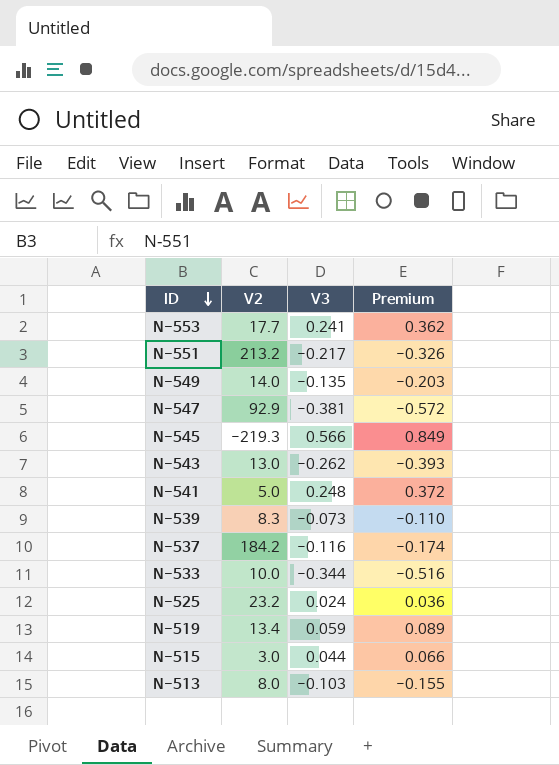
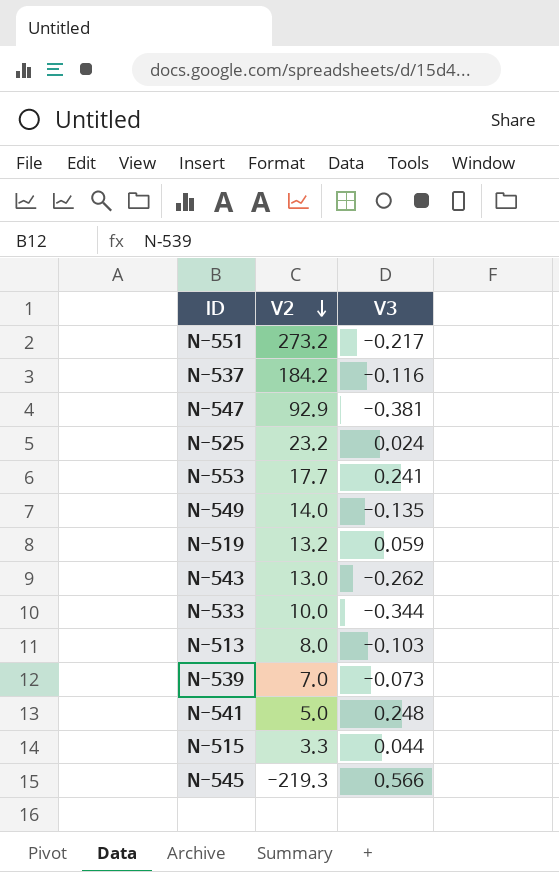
row order: ID descending -> V2 descending
column Premium | formula: [V3] * 1.5 -> none
N-551 | V2: 213.2 -> 273.2
N-519 | V2: 13.4 -> 13.2
N-539 | V2: 8.3 -> 7.0
N-515 | V2: 3.0 -> 3.3

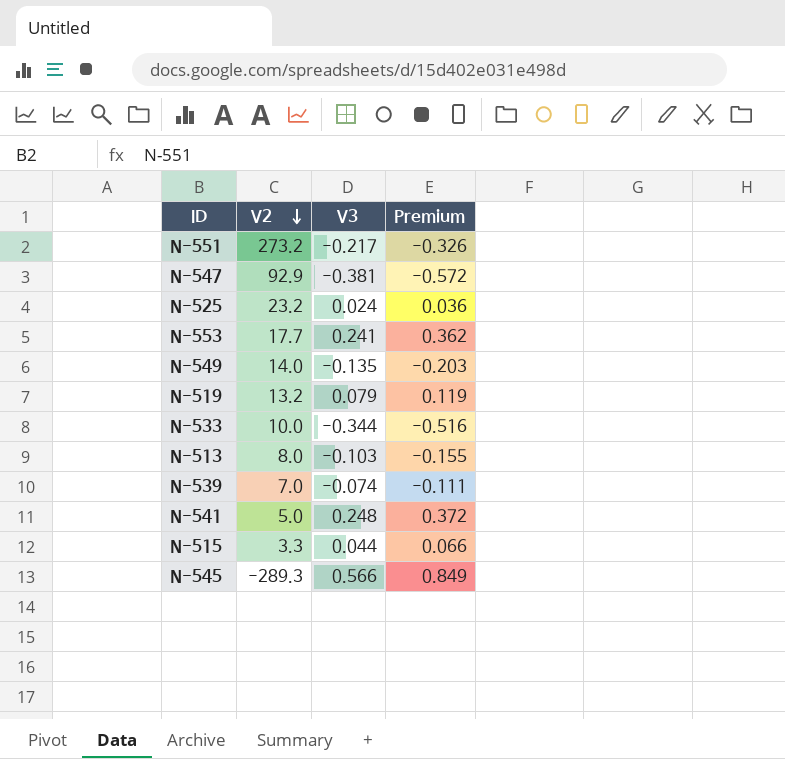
column Premium | formula: none -> [V3] * 1.5
row N-537: 184.2 | -0.116 -> none
row N-543: 13.0 | -0.262 -> none
N-519 | V3: 0.059 -> 0.079
N-539 | V3: -0.073 -> -0.074
N-545 | V2: -219.3 -> -289.3

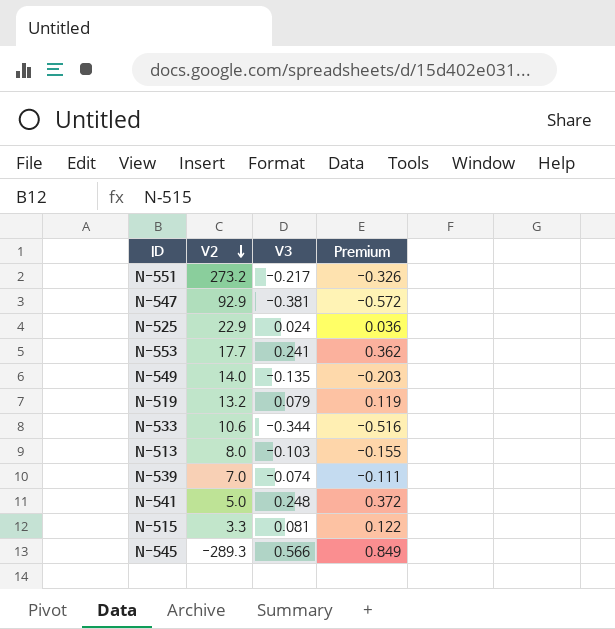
N-525 | V2: 23.2 -> 22.9
N-533 | V2: 10.0 -> 10.6
N-515 | V3: 0.044 -> 0.081
N-515 | Premium: 0.066 -> 0.122

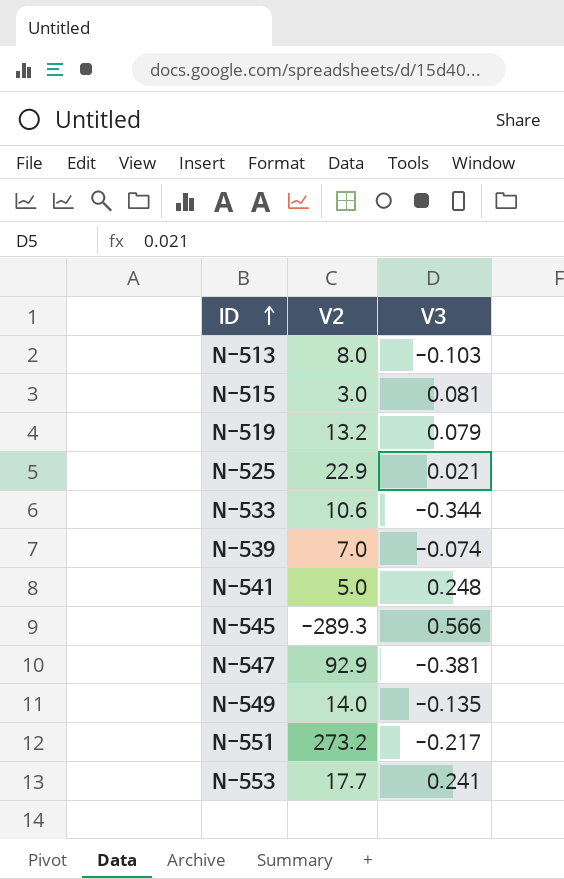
row order: V2 descending -> ID ascending
column Premium | formula: [V3] * 1.5 -> none
N-515 | V2: 3.3 -> 3.0
N-525 | V3: 0.024 -> 0.021

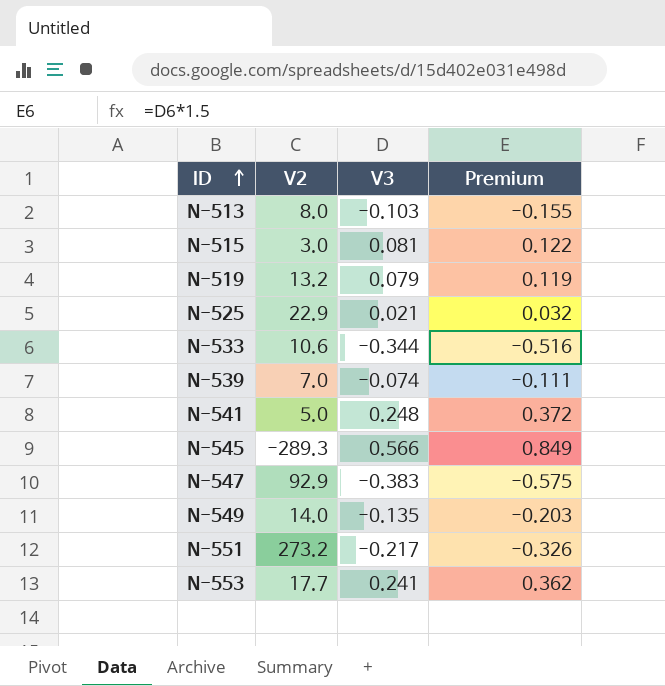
column Premium | formula: none -> [V3] * 1.5
N-547 | V3: -0.381 -> -0.383

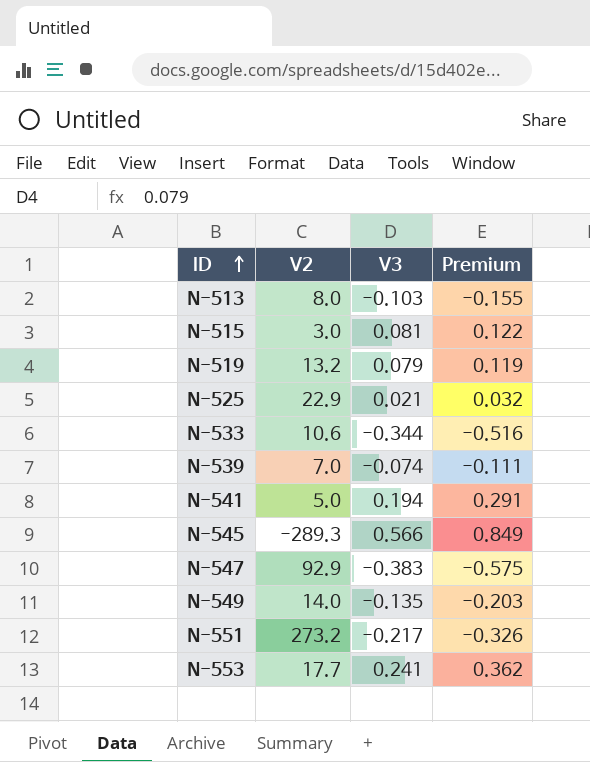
N-541 | V3: 0.248 -> 0.194
N-541 | Premium: 0.372 -> 0.291

